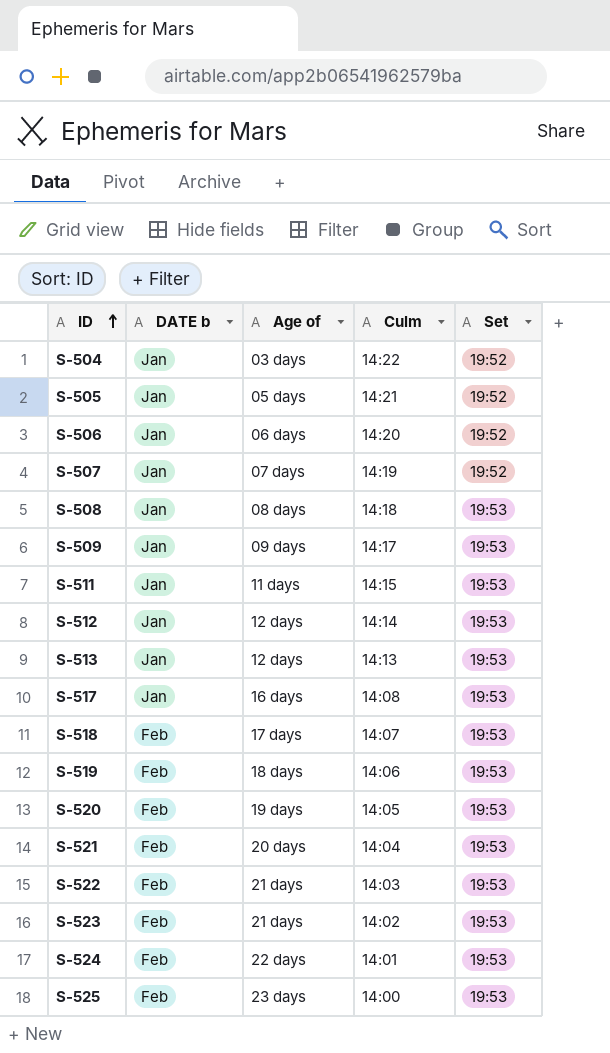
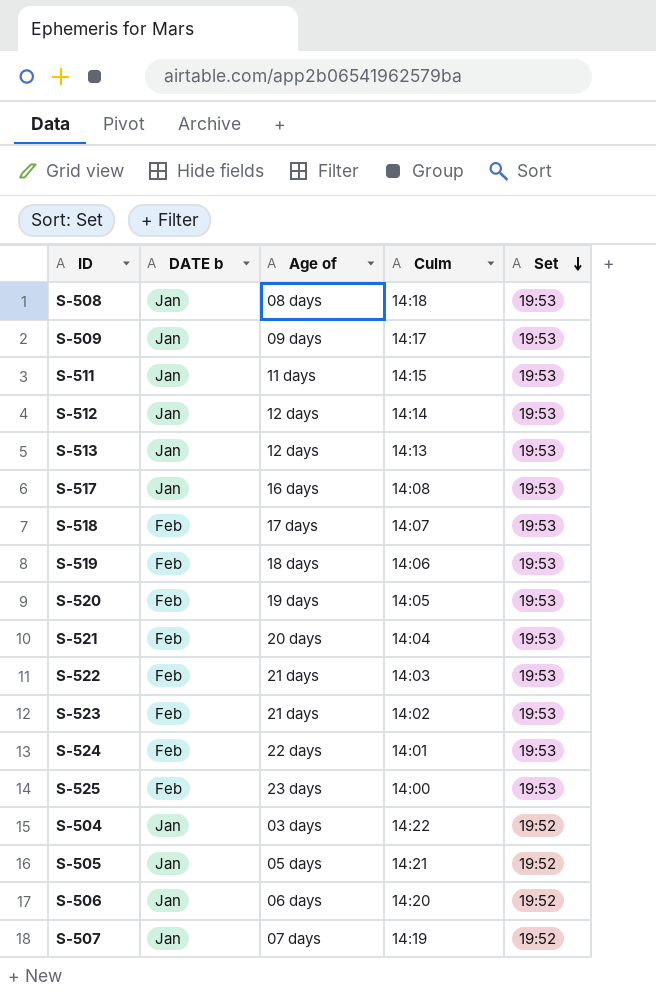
row order: ID ascending -> Set descending

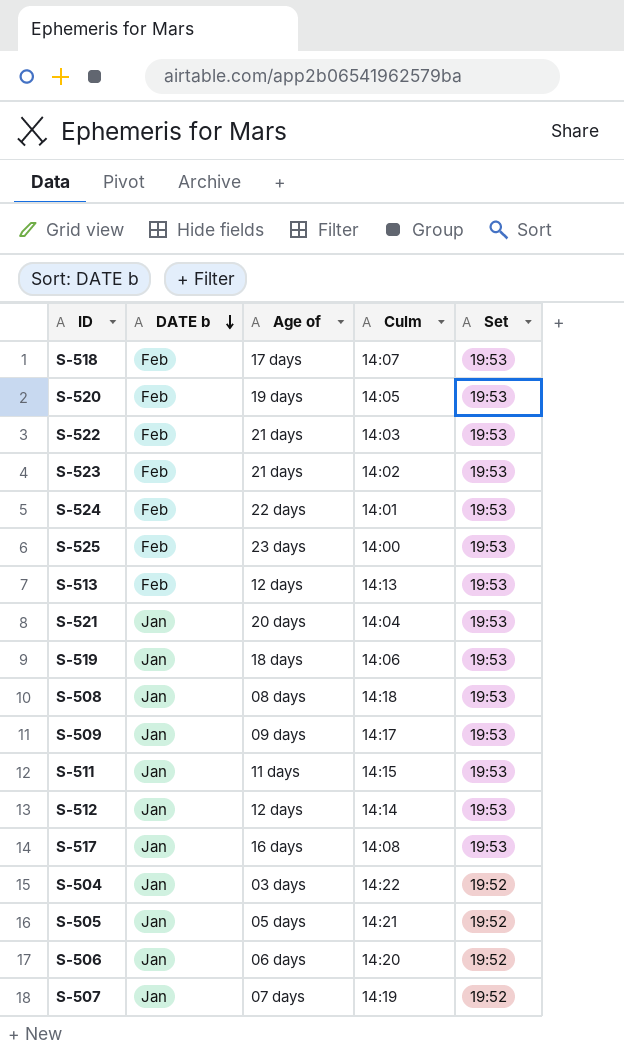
row order: Set descending -> DATE b descending
S-513 | DATE b: Jan -> Feb
S-521 | DATE b: Feb -> Jan
S-519 | DATE b: Feb -> Jan

